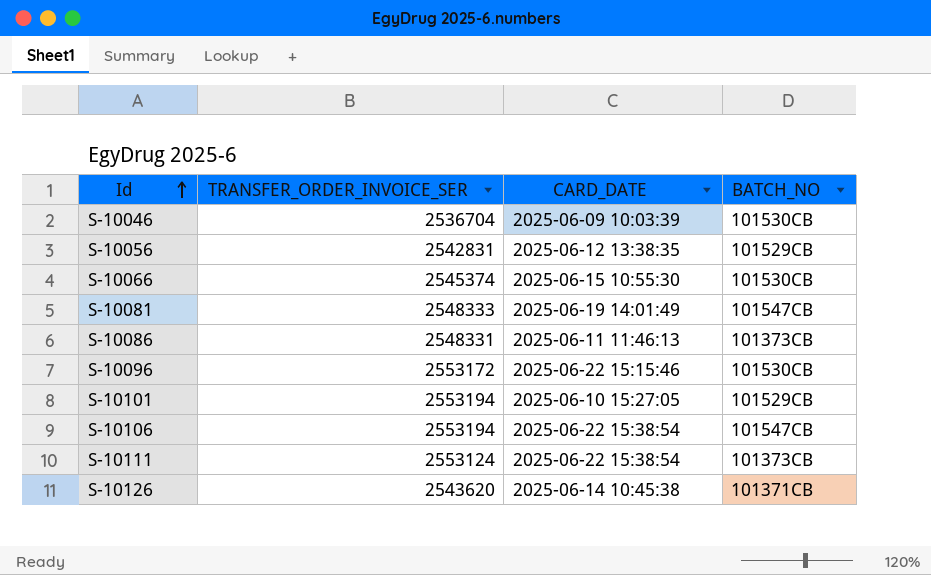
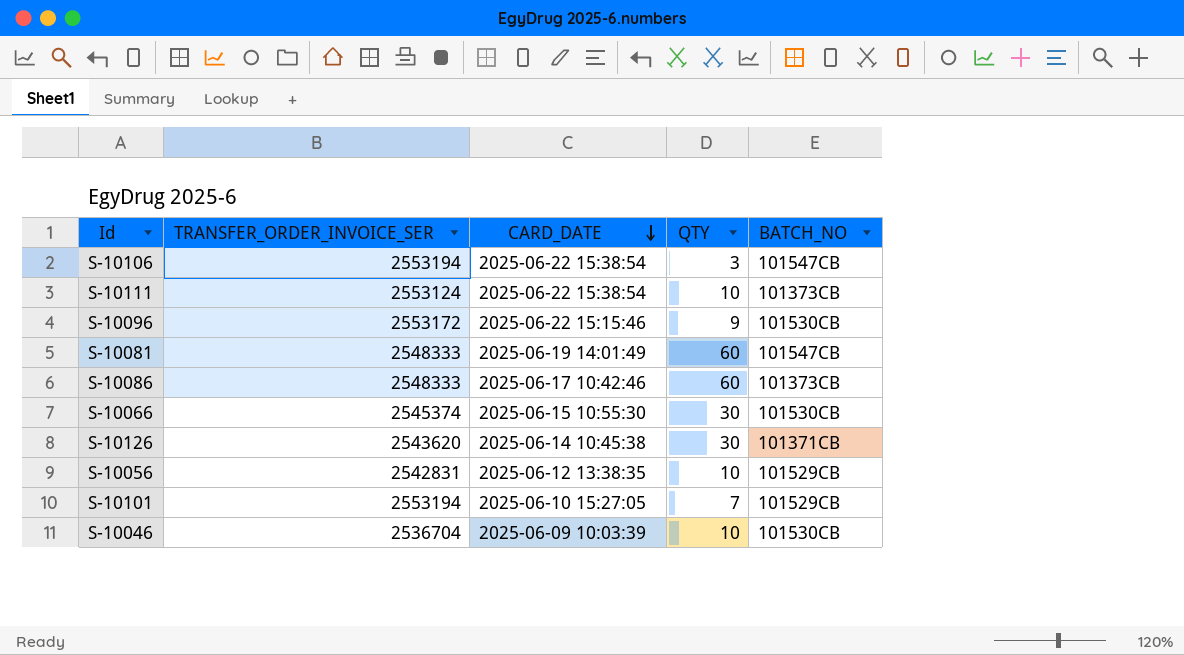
row order: Id ascending -> CARD_DATE descending
column QTY | position: none -> 4
S-10086 | TRANSFER_ORDER_INVOICE_SER: 2548331 -> 2548333
S-10086 | CARD_DATE: 2025-06-11 11:46:13 -> 2025-06-17 10:42:46

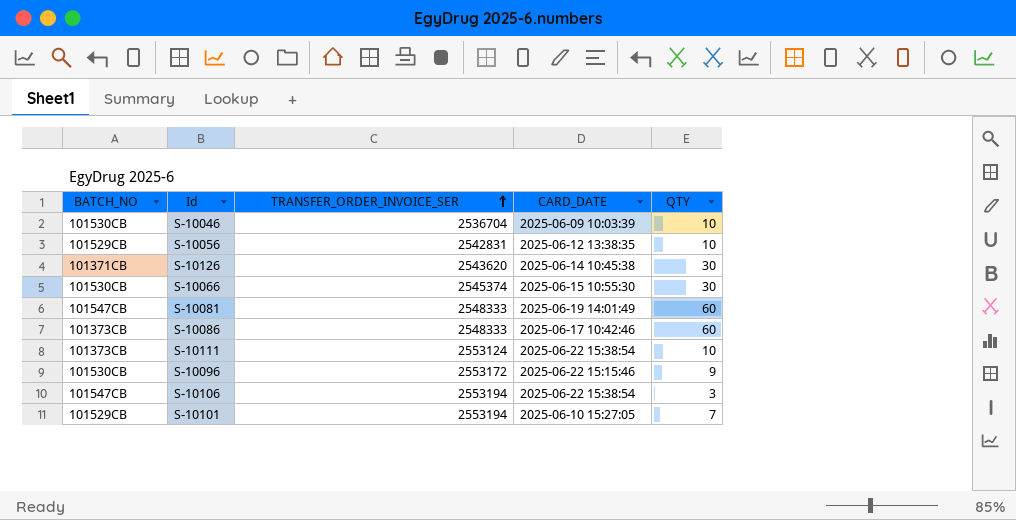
row order: CARD_DATE descending -> TRANSFER_ORDER_INVOICE_SER ascending
column BATCH_NO | position: 5 -> 1

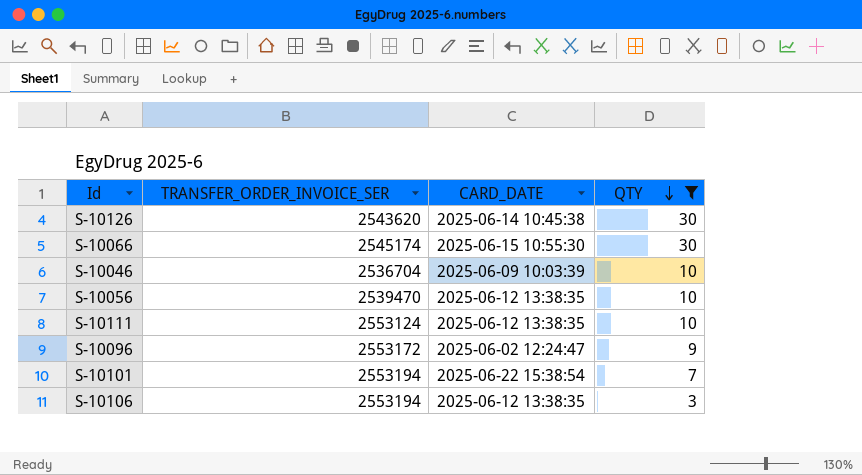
filter: none -> QTY != 60
row order: TRANSFER_ORDER_INVOICE_SER ascending -> QTY descending
column BATCH_NO | position: 1 -> none
S-10066 | TRANSFER_ORDER_INVOICE_SER: 2545374 -> 2545174
S-10056 | TRANSFER_ORDER_INVOICE_SER: 2542831 -> 2539470
S-10111 | CARD_DATE: 2025-06-22 15:38:54 -> 2025-06-12 13:38:35
S-10096 | CARD_DATE: 2025-06-22 15:15:46 -> 2025-06-02 12:24:47
S-10101 | CARD_DATE: 2025-06-10 15:27:05 -> 2025-06-22 15:38:54
S-10106 | CARD_DATE: 2025-06-22 15:38:54 -> 2025-06-12 13:38:35

